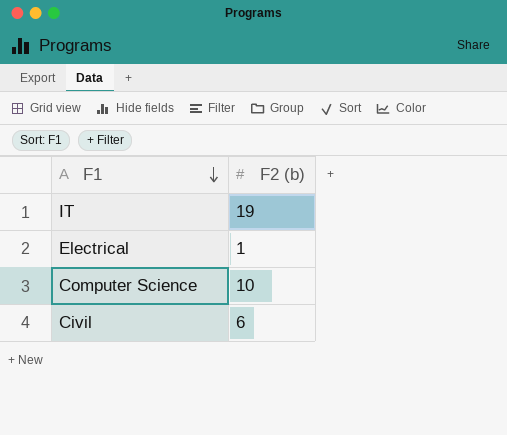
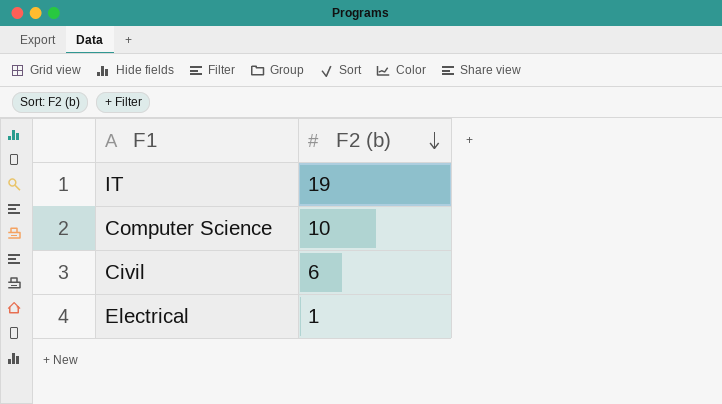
row order: F1 descending -> F2 (b) descending

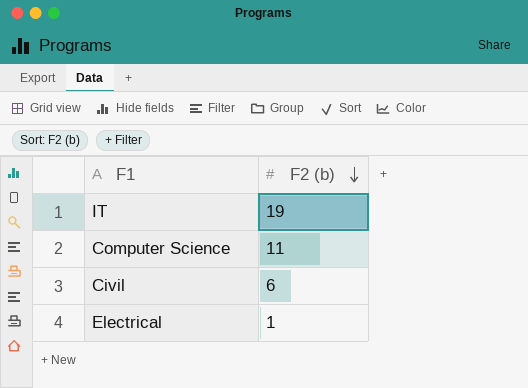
Computer Science | F2 (b): 10 -> 11

